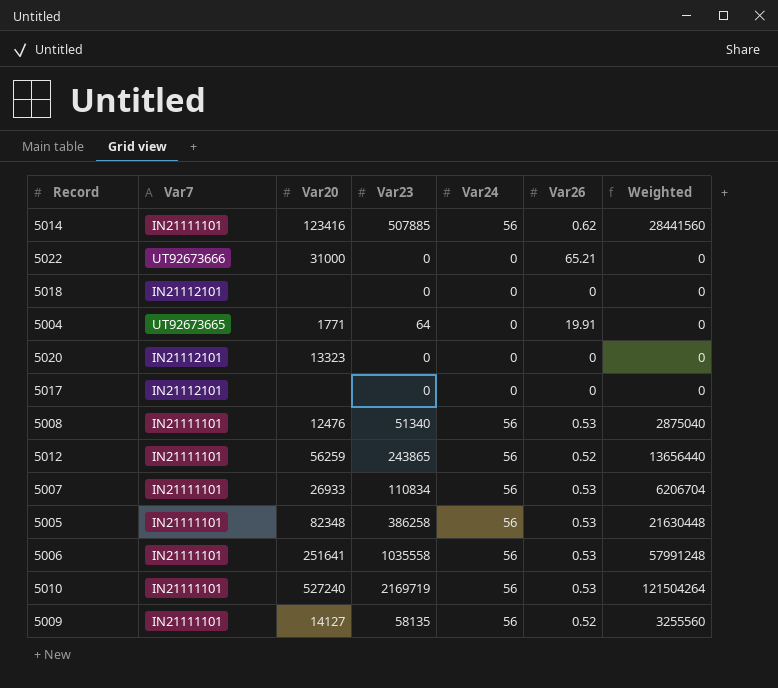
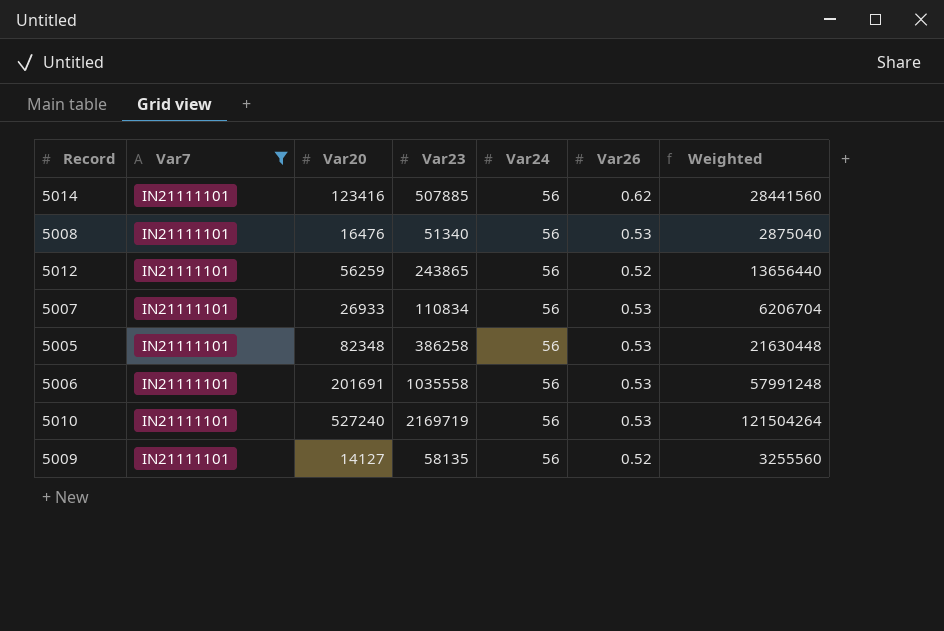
filter: none -> Var7 = IN21111101
5008 | Var20: 12476 -> 16476
5006 | Var20: 251641 -> 201691

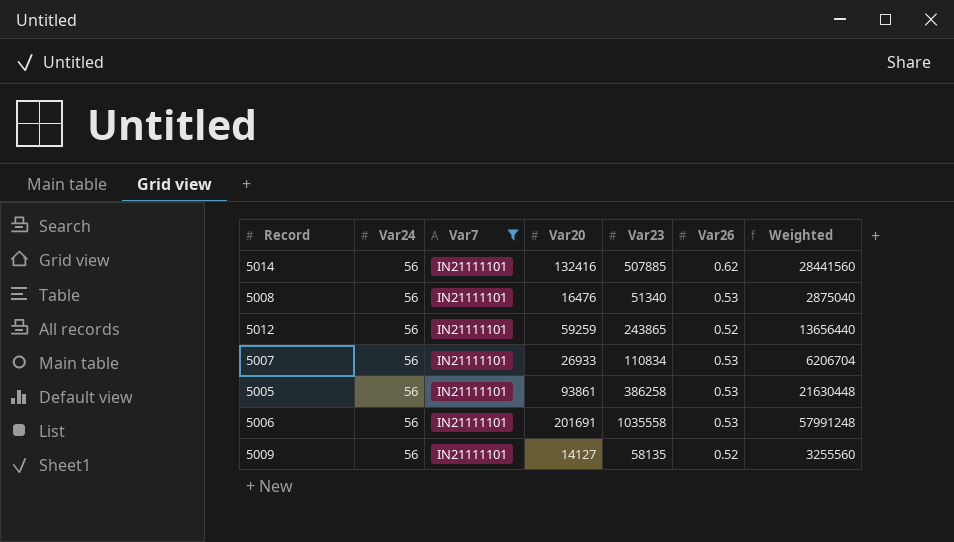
column Var24 | position: 5 -> 2
row 5010: IN21111101 | 527240 | 2169719 | 56 | 0.53 | 121504264 -> none
5014 | Var20: 123416 -> 132416
5012 | Var20: 56259 -> 59259
5005 | Var20: 82348 -> 93861

